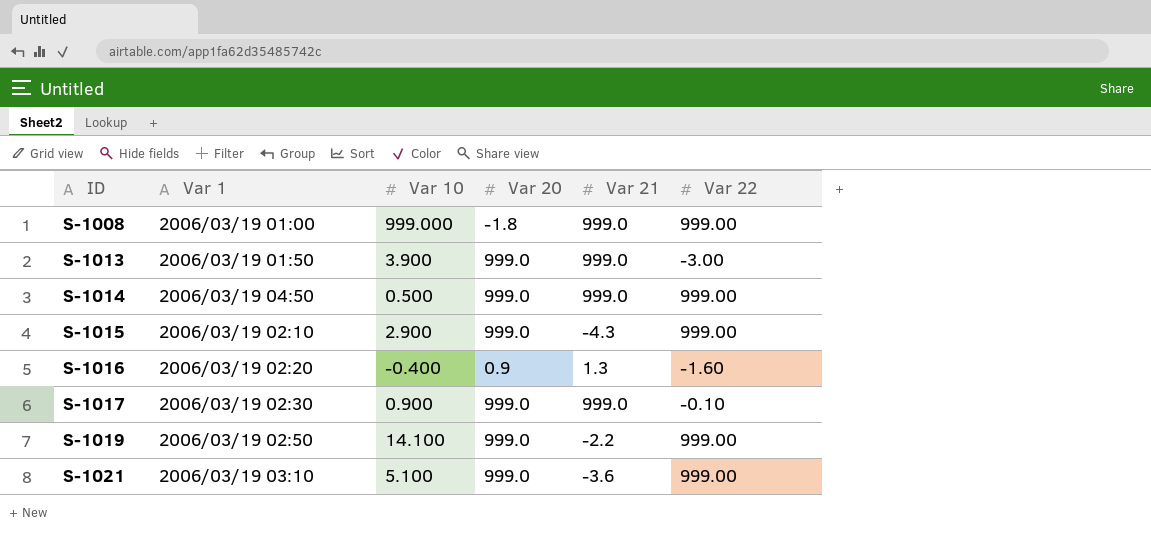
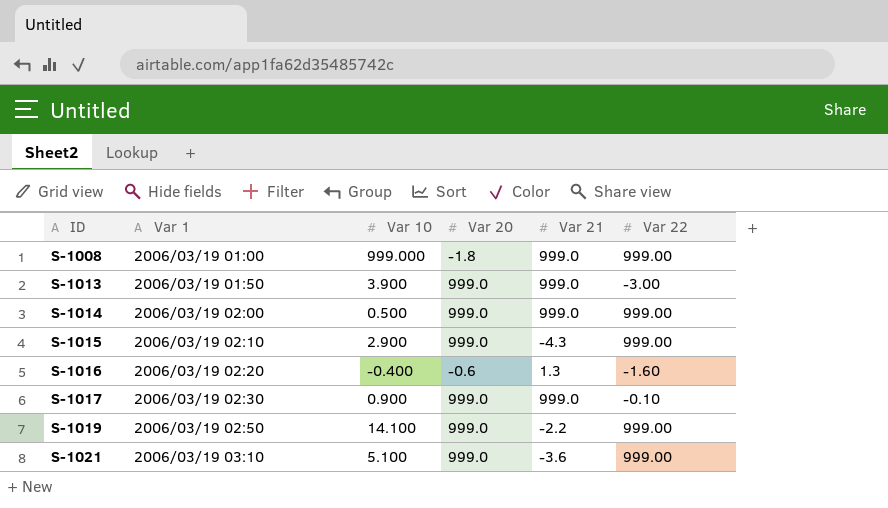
S-1014 | Var 1: 2006/03/19 04:50 -> 2006/03/19 02:00
S-1016 | Var 20: 0.9 -> -0.6

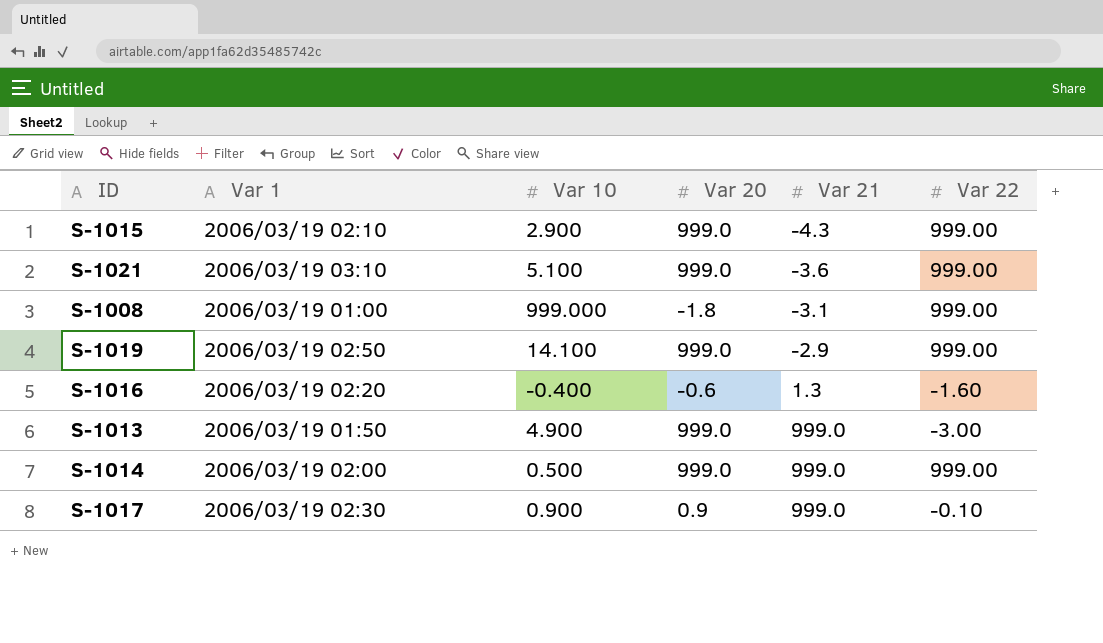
row order: ID ascending -> Var 21 ascending
S-1008 | Var 21: 999.0 -> -3.1
S-1019 | Var 21: -2.2 -> -2.9
S-1013 | Var 10: 3.900 -> 4.900
S-1017 | Var 20: 999.0 -> 0.9

